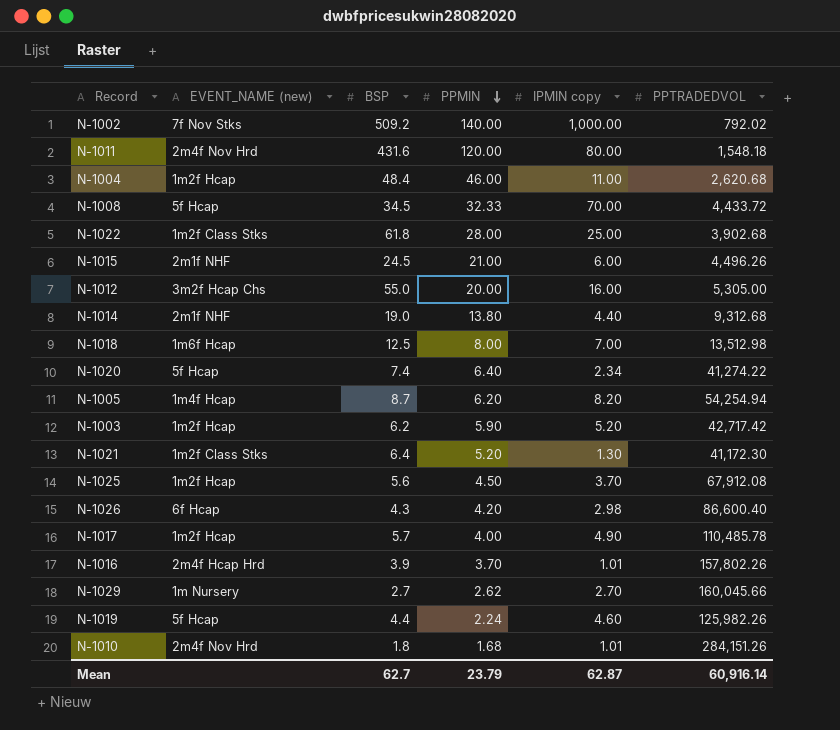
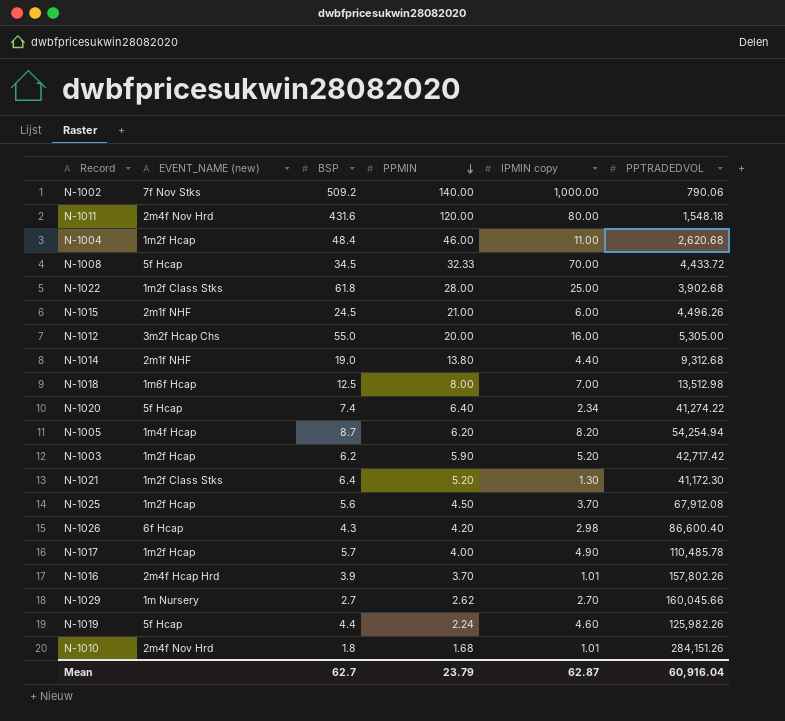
N-1002 | PPTRADEDVOL: 792.02 -> 790.06
Mean | PPTRADEDVOL: 60,916.14 -> 60,916.04

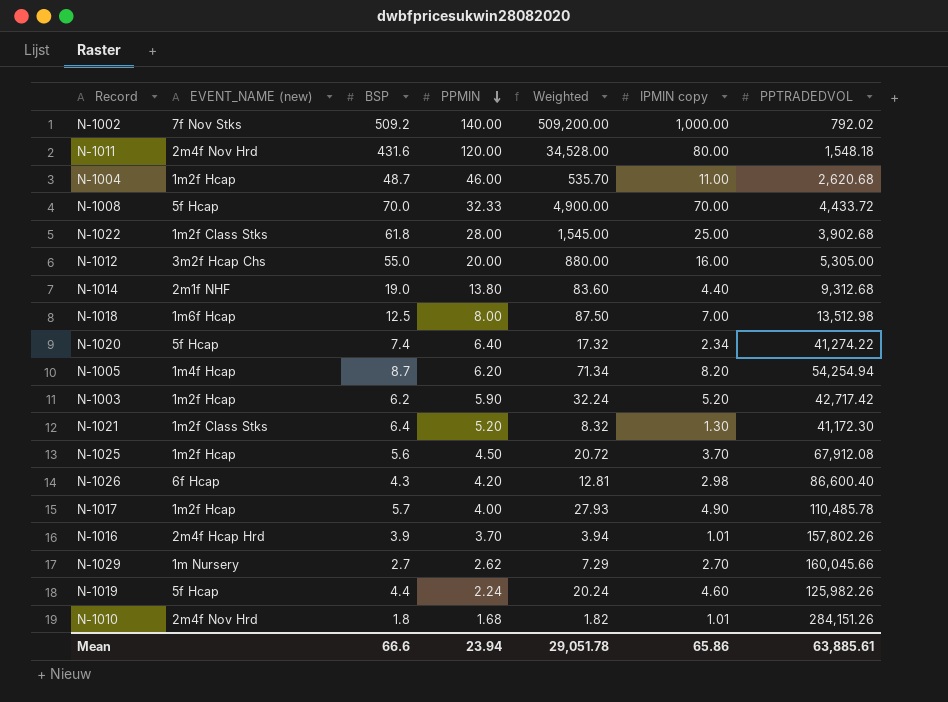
column Weighted | formula: none -> [BSP] * [IPMIN copy]
row N-1015: 2m1f NHF | 24.5 | 21.00 | 6.00 | 4,496.26 -> none
N-1002 | PPTRADEDVOL: 790.06 -> 792.02
N-1004 | BSP: 48.4 -> 48.7
N-1008 | BSP: 34.5 -> 70.0
Mean | BSP: 62.7 -> 66.6
Mean | PPMIN: 23.79 -> 23.94
Mean | IPMIN copy: 62.87 -> 65.86
Mean | PPTRADEDVOL: 60,916.04 -> 63,885.61

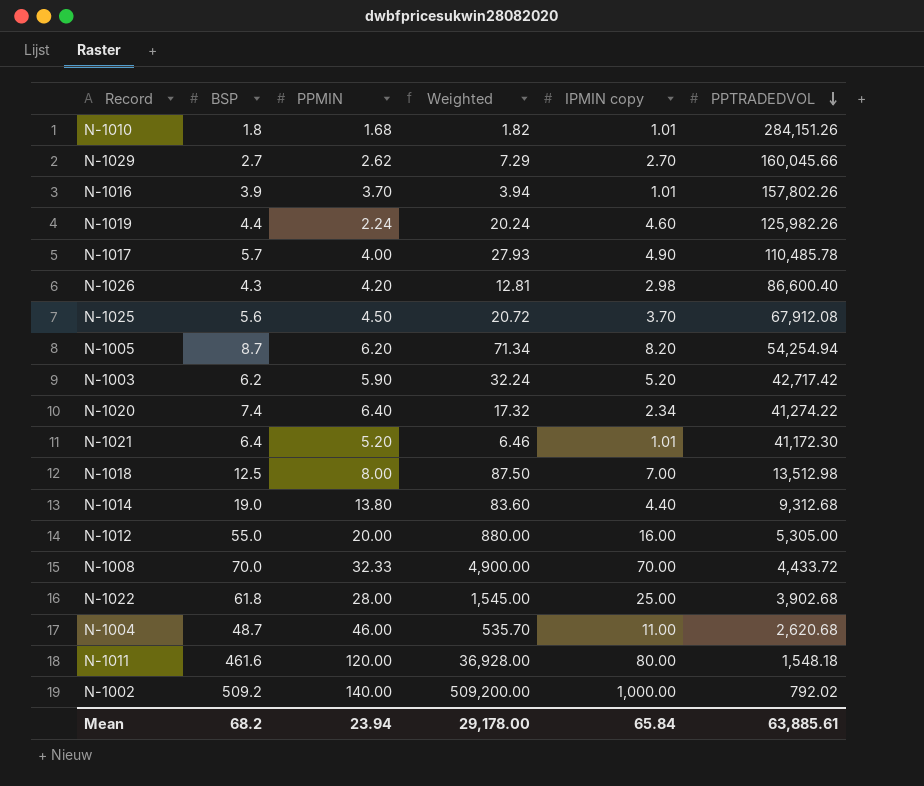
row order: PPMIN descending -> PPTRADEDVOL descending
column EVENT_NAME (new) | position: 2 -> none
N-1021 | Weighted: 8.32 -> 6.46
N-1021 | IPMIN copy: 1.30 -> 1.01
N-1011 | BSP: 431.6 -> 461.6
N-1011 | Weighted: 34,528.00 -> 36,928.00
Mean | BSP: 66.6 -> 68.2
Mean | Weighted: 29,051.78 -> 29,178.00
Mean | IPMIN copy: 65.86 -> 65.84

